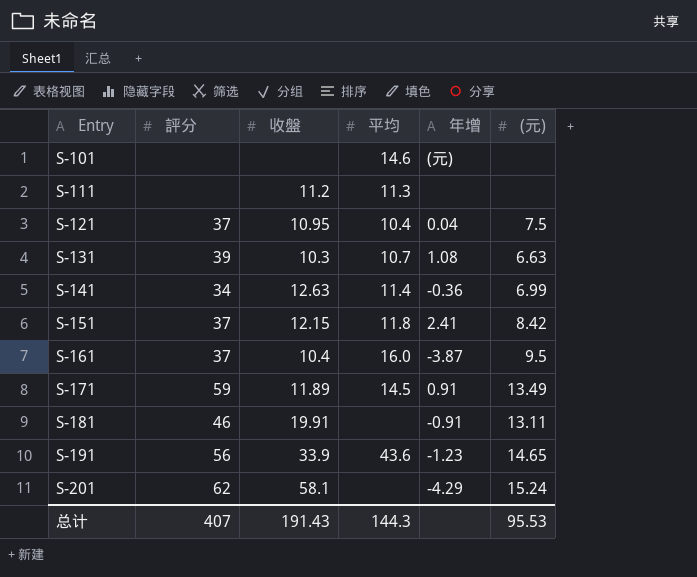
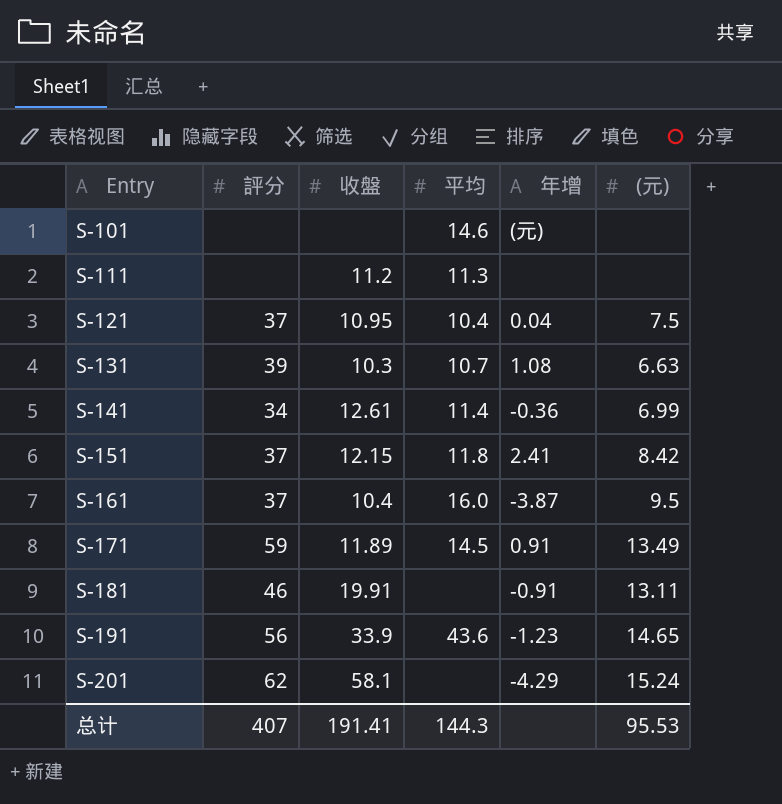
S-141 | 收盤: 12.63 -> 12.61
总计 | 收盤: 191.43 -> 191.41

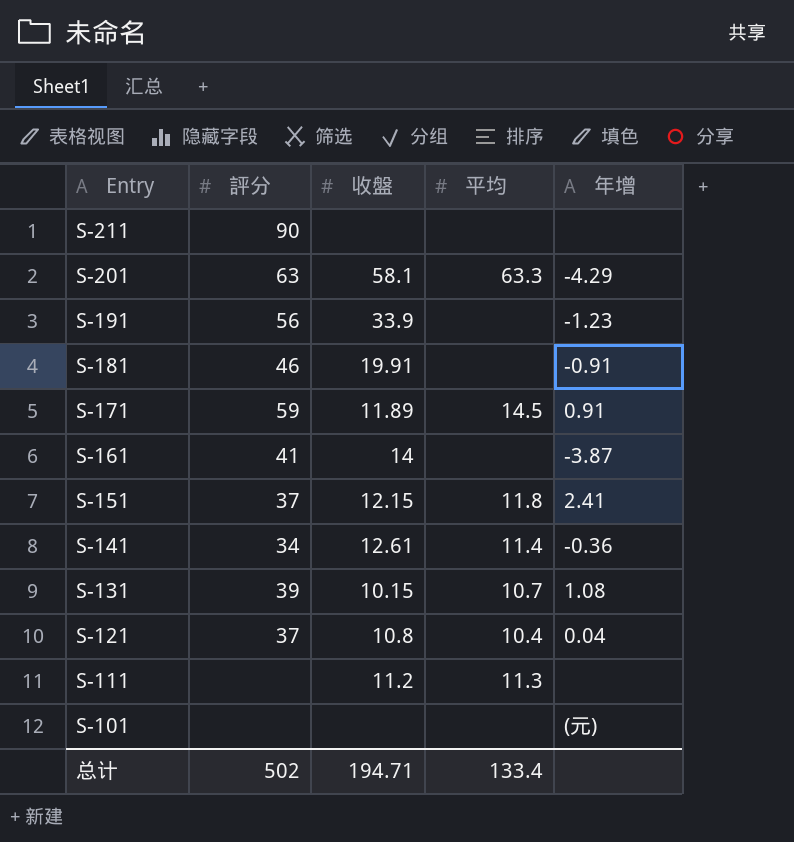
row order: Entry ascending -> Entry descending
column (元) | position: 6 -> none
row S-211: none -> 90 | none | none | none
S-201 | 評分: 62 -> 63
S-201 | 平均: none -> 63.3
S-191 | 平均: 43.6 -> none
S-161 | 評分: 37 -> 41
S-161 | 收盤: 10.4 -> 14
S-161 | 平均: 16.0 -> none
S-131 | 收盤: 10.3 -> 10.15
S-121 | 收盤: 10.95 -> 10.8
S-101 | 平均: 14.6 -> none
总计 | 評分: 407 -> 502
总计 | 收盤: 191.41 -> 194.71
总计 | 平均: 144.3 -> 133.4

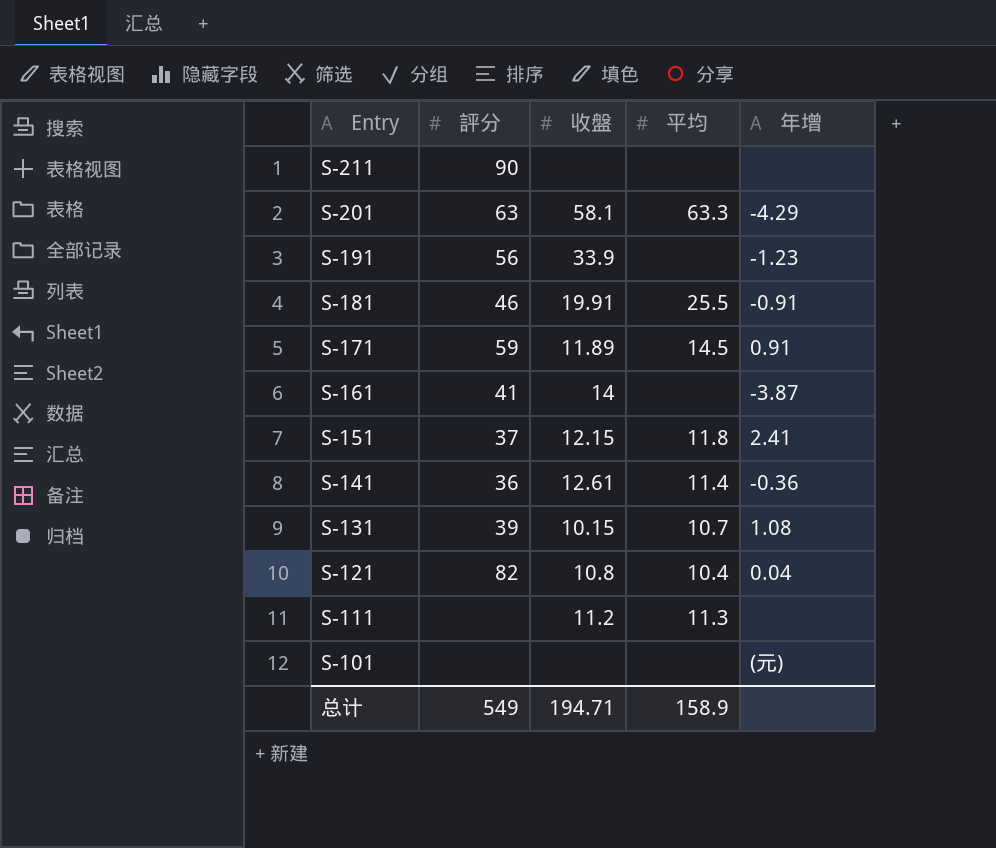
S-181 | 平均: none -> 25.5
S-141 | 評分: 34 -> 36
S-121 | 評分: 37 -> 82
总计 | 評分: 502 -> 549
总计 | 平均: 133.4 -> 158.9

